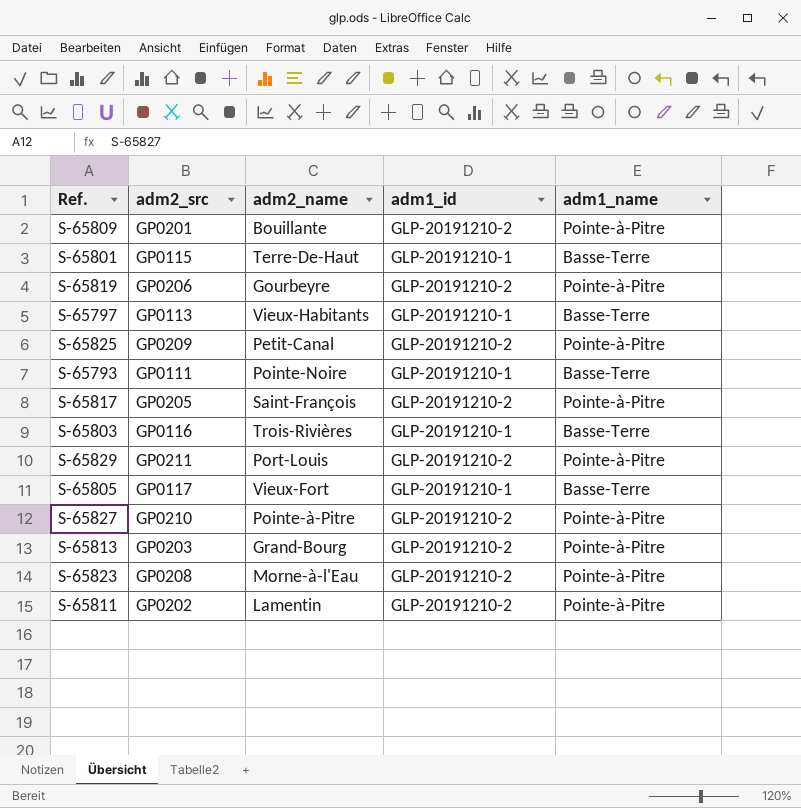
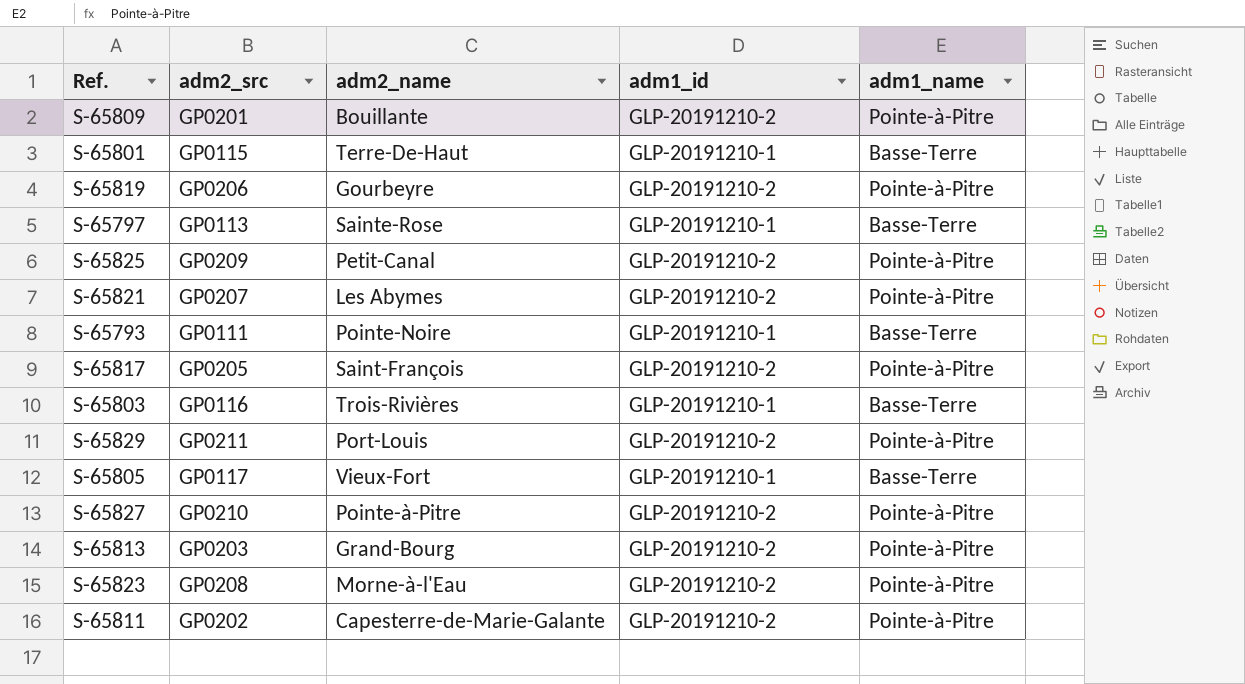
S-65797 | adm2_name: Vieux-Habitants -> Sainte-Rose
row S-65821: none -> GP0207 | Les Abymes | GLP-20191210-2 | Pointe-à-Pitre
S-65811 | adm2_name: Lamentin -> Capesterre-de-Marie-Galante

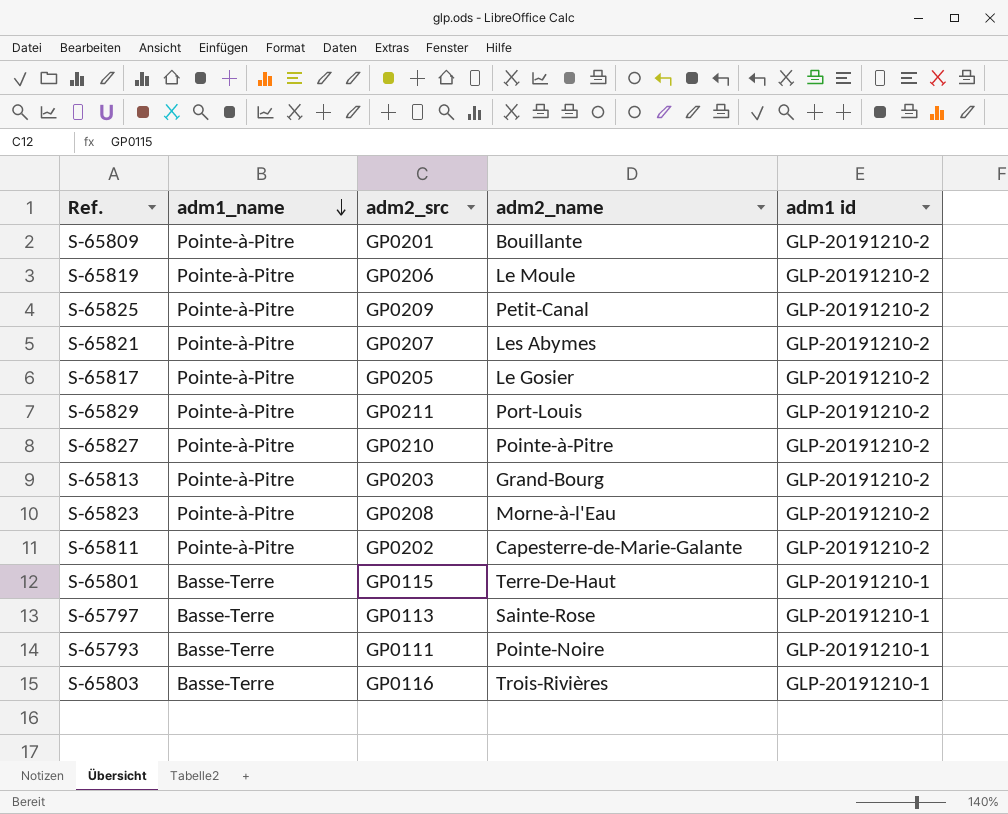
row order: none -> adm1_name descending
column adm1_name | position: 5 -> 2
column name: adm1_id -> adm1 id
row S-65805: GP0117 | Vieux-Fort | GLP-20191210-1 | Basse-Terre -> none
S-65819 | adm2_name: Gourbeyre -> Le Moule
S-65817 | adm2_name: Saint-François -> Le Gosier

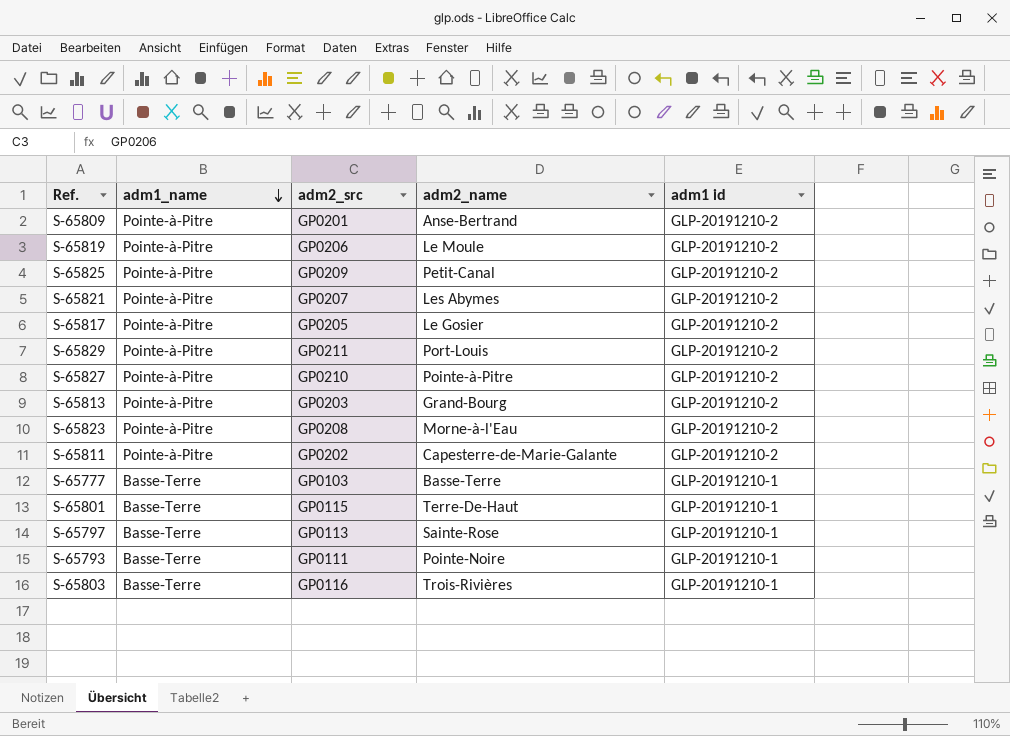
S-65809 | adm2_name: Bouillante -> Anse-Bertrand
row S-65777: none -> Basse-Terre | GP0103 | Basse-Terre | GLP-20191210-1

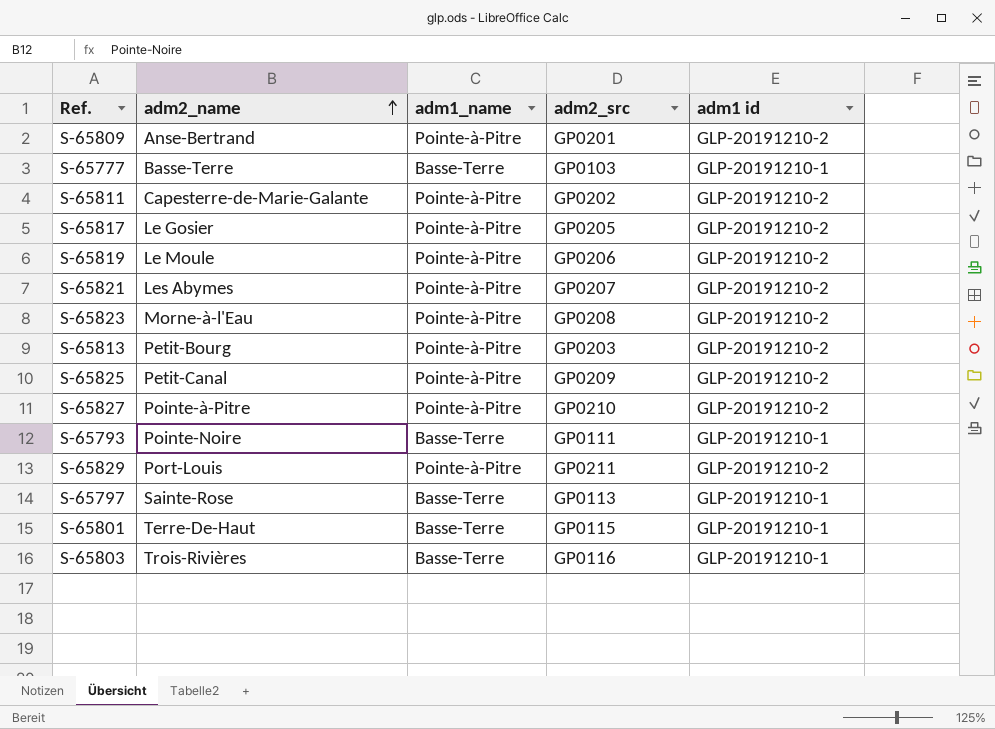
row order: adm1_name descending -> adm2_name ascending
column adm2_name | position: 4 -> 2
S-65813 | adm2_name: Grand-Bourg -> Petit-Bourg

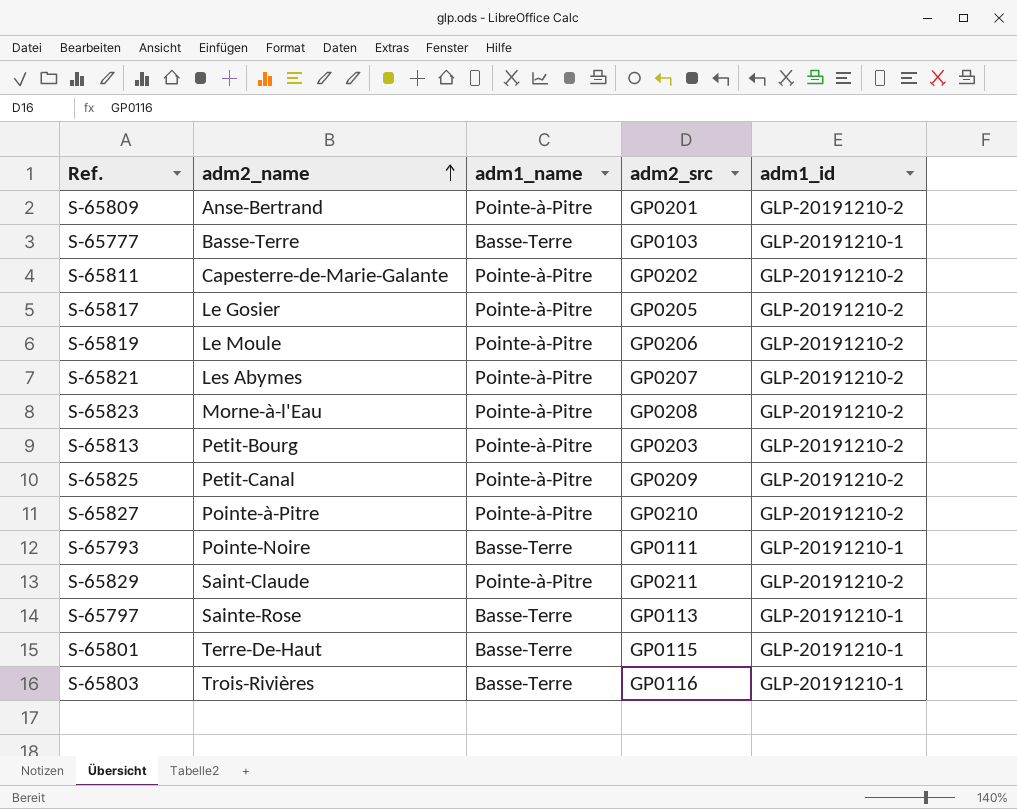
column name: adm1 id -> adm1_id
S-65829 | adm2_name: Port-Louis -> Saint-Claude

